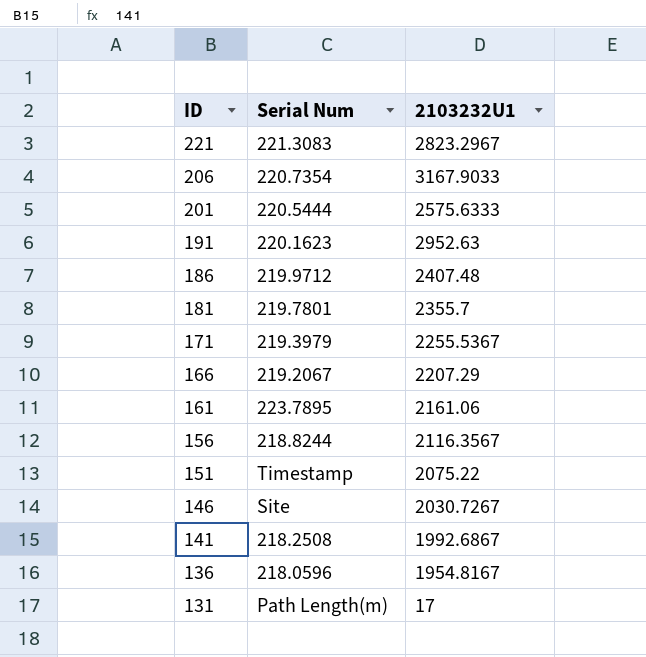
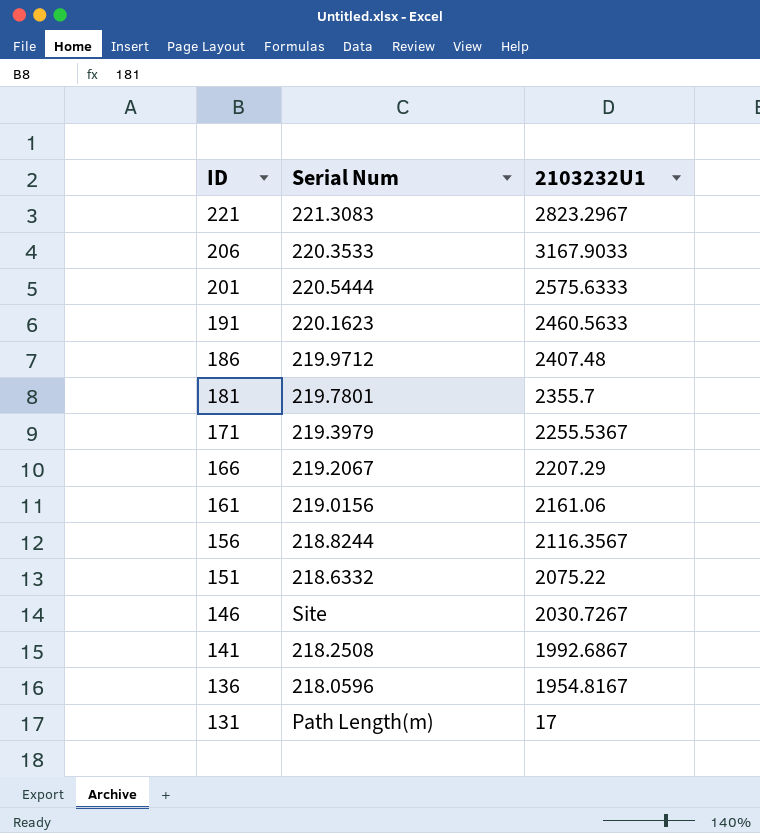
206 | Serial Num: 220.7354 -> 220.3533
191 | 2103232U1: 2952.63 -> 2460.5633
161 | Serial Num: 223.7895 -> 219.0156
151 | Serial Num: Timestamp -> 218.6332

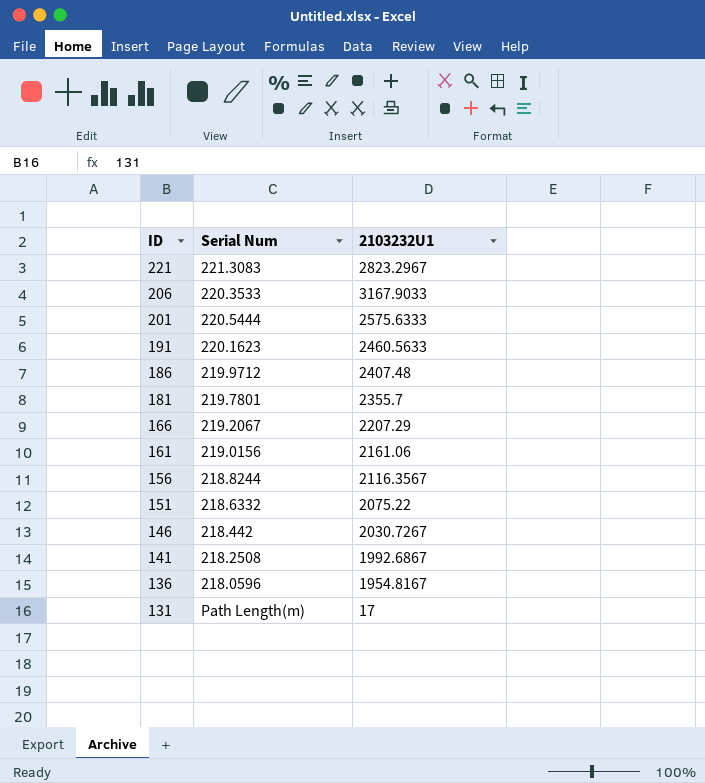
row 171: 219.3979 | 2255.5367 -> none
146 | Serial Num: Site -> 218.442

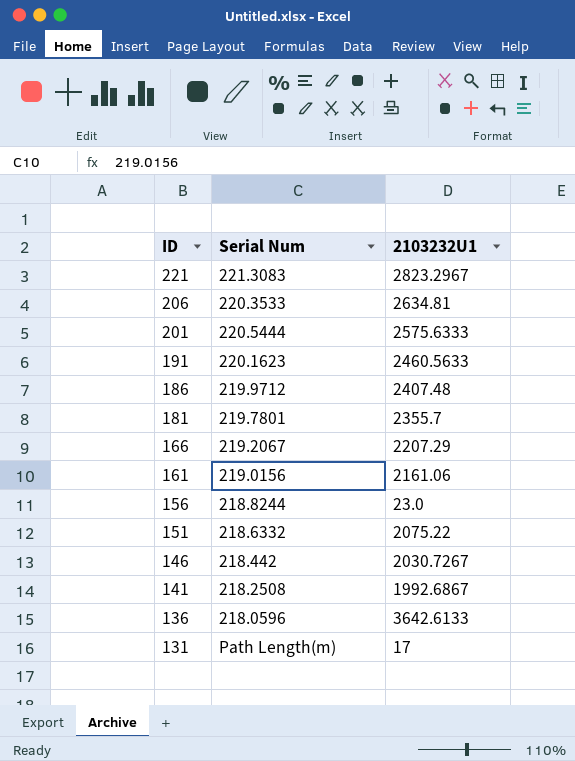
206 | 2103232U1: 3167.9033 -> 2634.81
156 | 2103232U1: 2116.3567 -> 23.0
136 | 2103232U1: 1954.8167 -> 3642.6133

